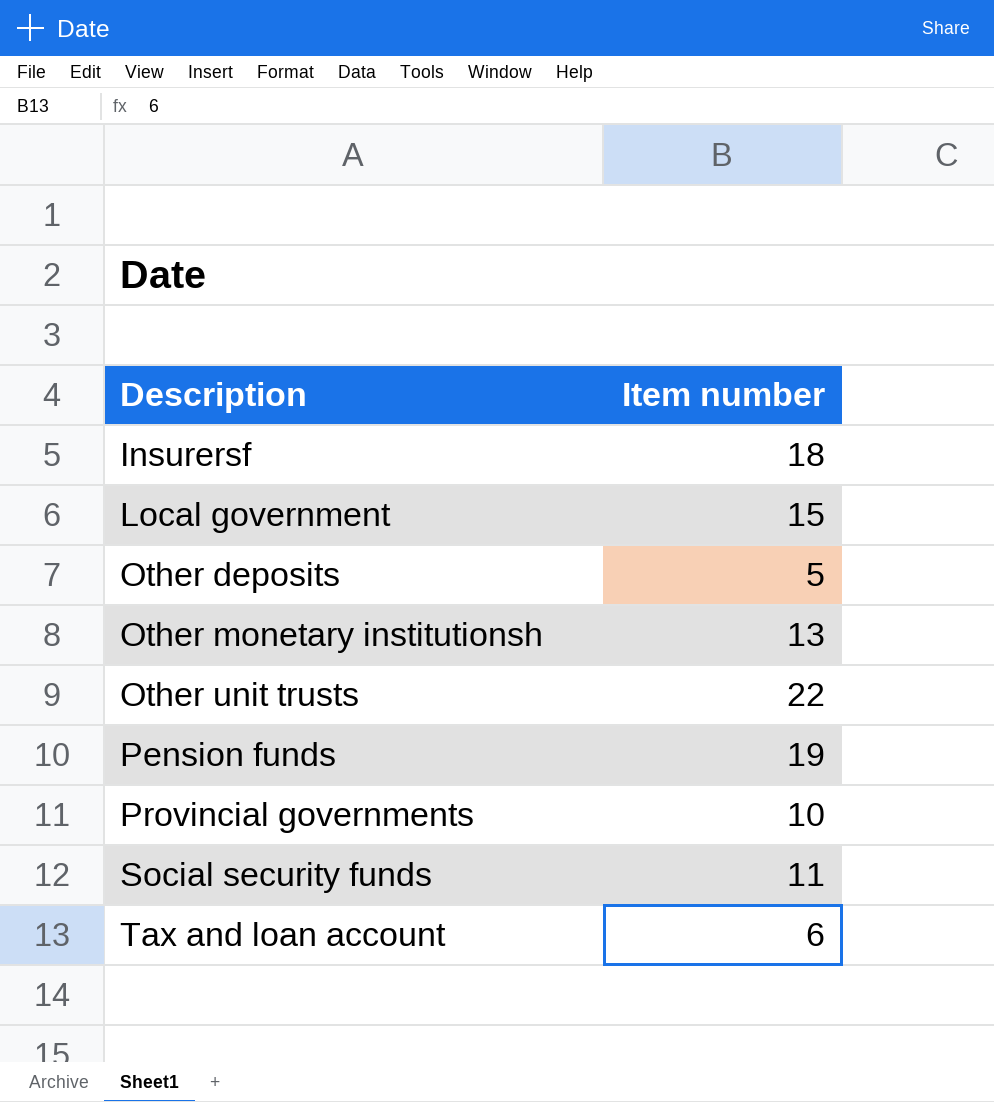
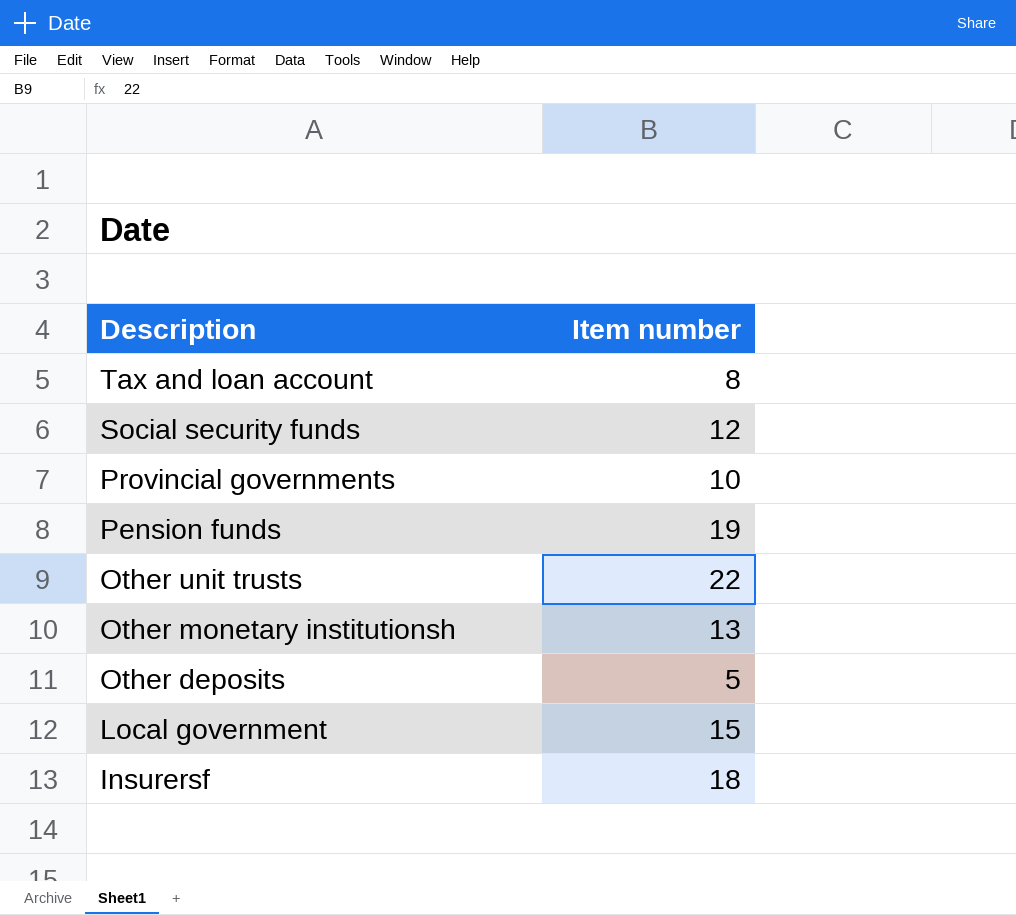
row order: Description ascending -> Description descending
Tax and loan account | Item number: 6 -> 8
Social security funds | Item number: 11 -> 12

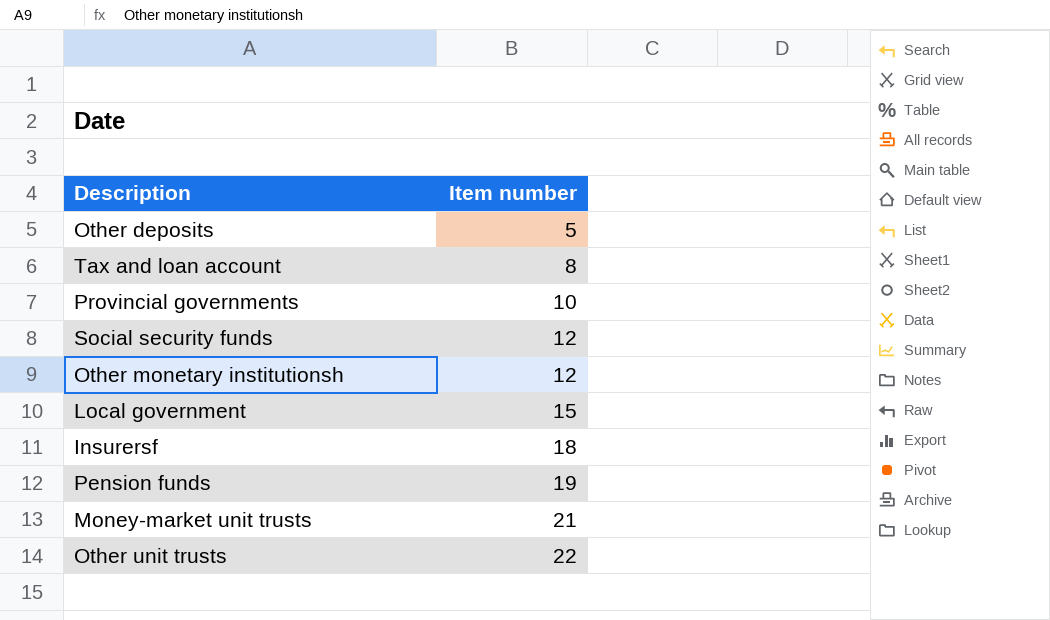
row order: Description descending -> Item number ascending
Other monetary institutionsh | Item number: 13 -> 12
row Money-market unit trusts: none -> 21

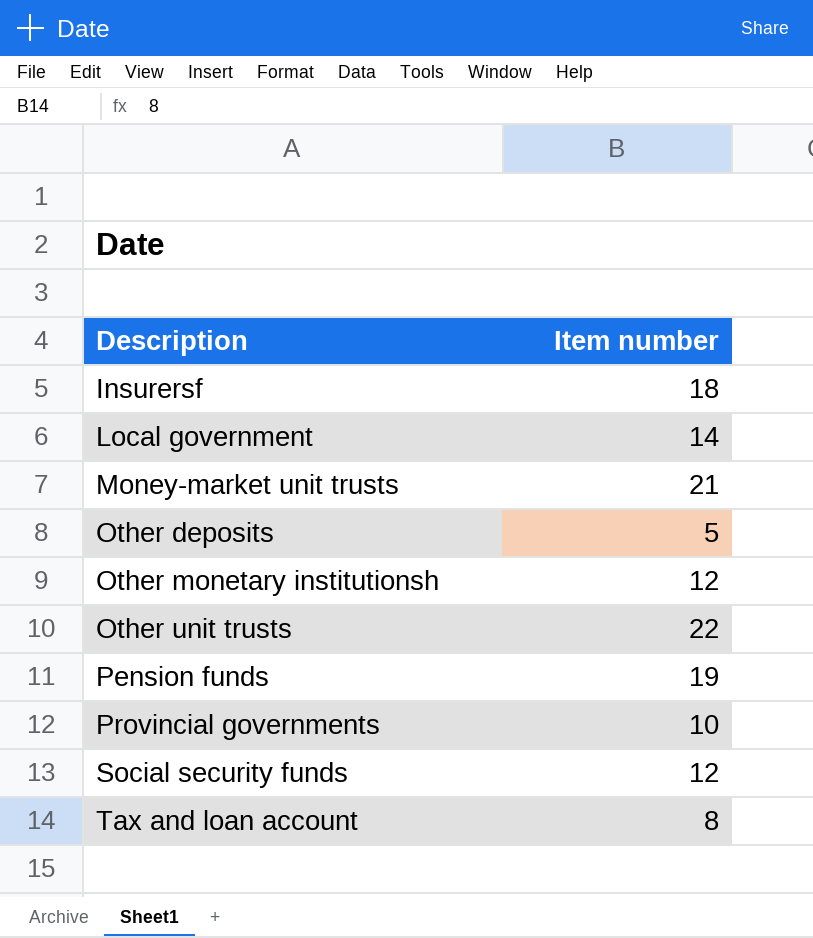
row order: Item number ascending -> Description ascending
Local government | Item number: 15 -> 14

